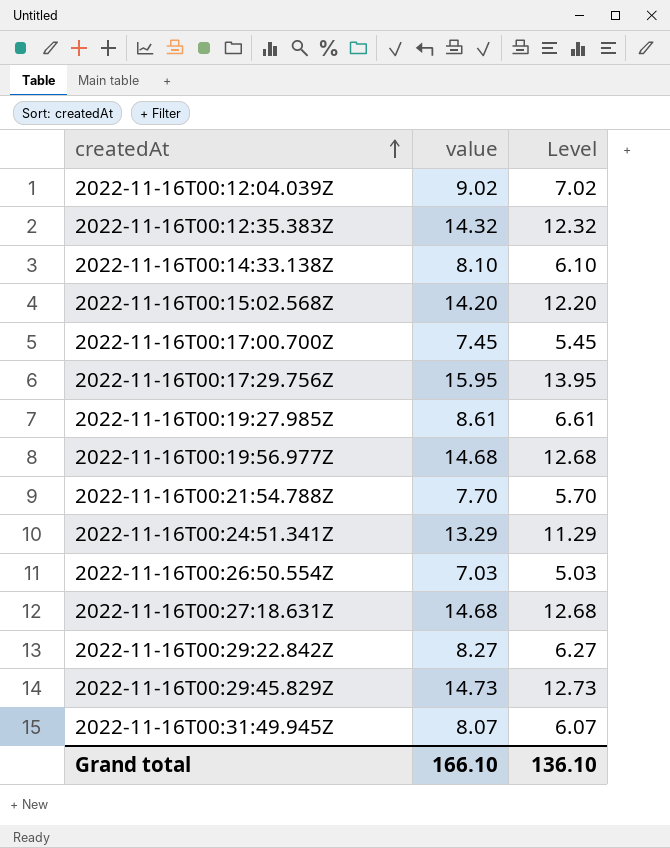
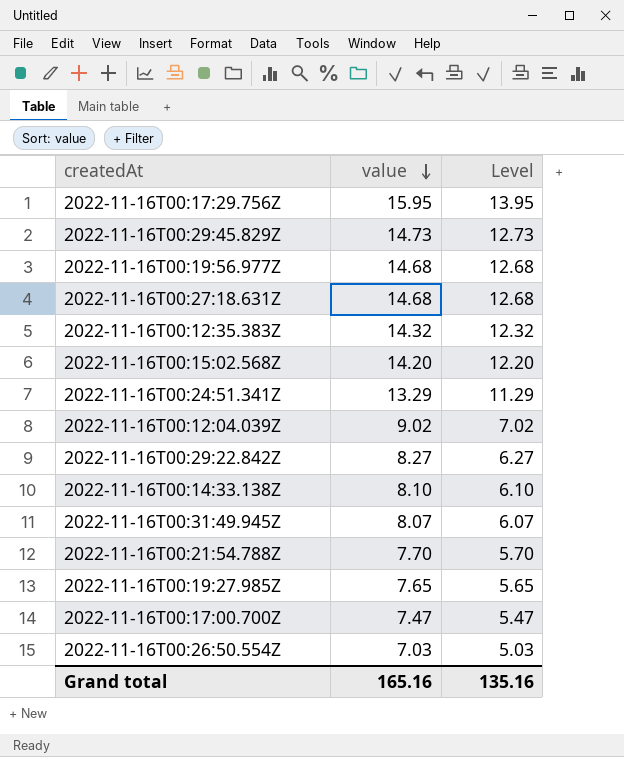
row order: createdAt ascending -> value descending
2022-11-16T00:19:27.985Z | value: 8.61 -> 7.65
2022-11-16T00:19:27.985Z | Level: 6.61 -> 5.65
2022-11-16T00:17:00.700Z | value: 7.45 -> 7.47
2022-11-16T00:17:00.700Z | Level: 5.45 -> 5.47
Grand total | value: 166.10 -> 165.16
Grand total | Level: 136.10 -> 135.16

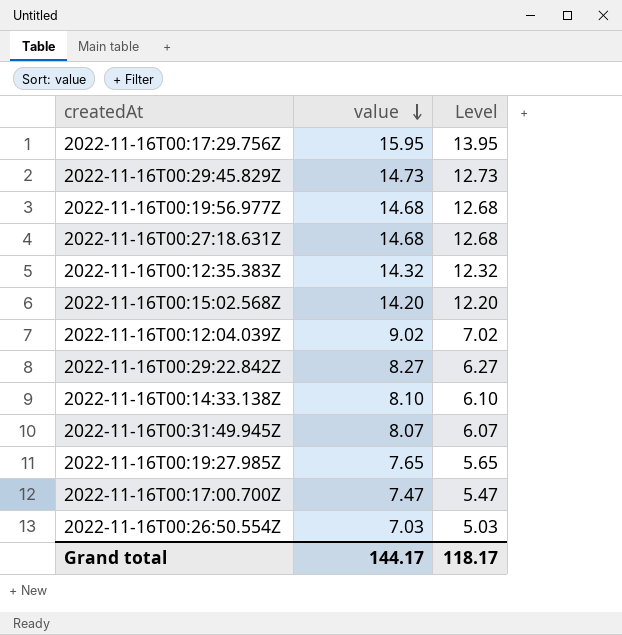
row 2022-11-16T00:24:51.341Z: 13.29 | 11.29 -> none
row 2022-11-16T00:21:54.788Z: 7.70 | 5.70 -> none
Grand total | value: 165.16 -> 144.17
Grand total | Level: 135.16 -> 118.17

